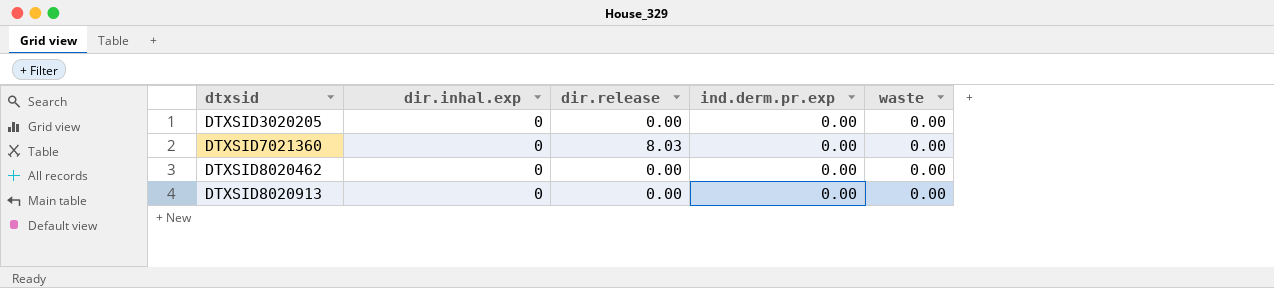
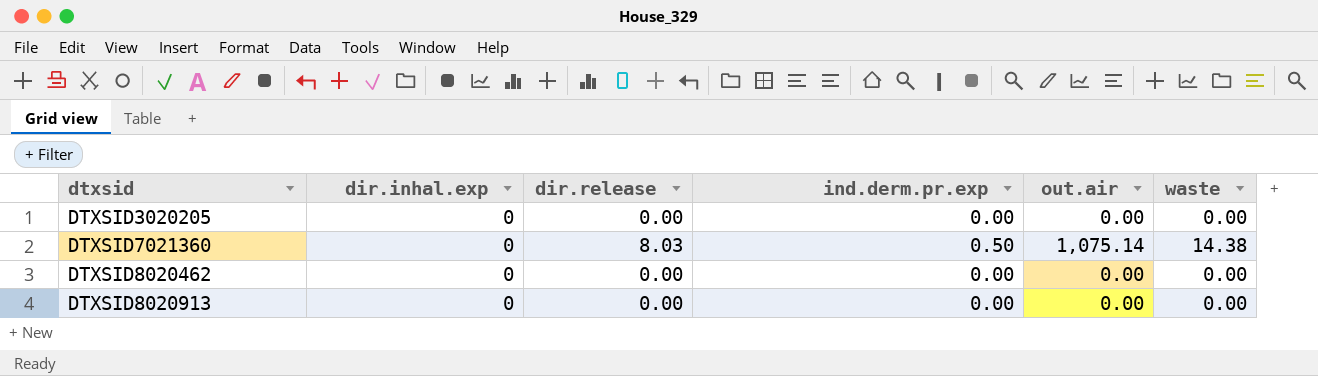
column out.air | position: none -> 5
DTXSID7021360 | ind.derm.pr.exp: 0.00 -> 0.50
DTXSID7021360 | waste: 0.00 -> 14.38

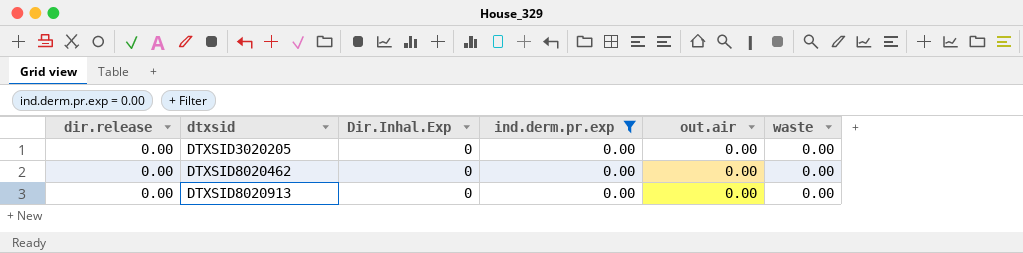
filter: none -> ind.derm.pr.exp = 0.00
column dir.release | position: 3 -> 1
column name: dir.inhal.exp -> Dir.Inhal.Exp

